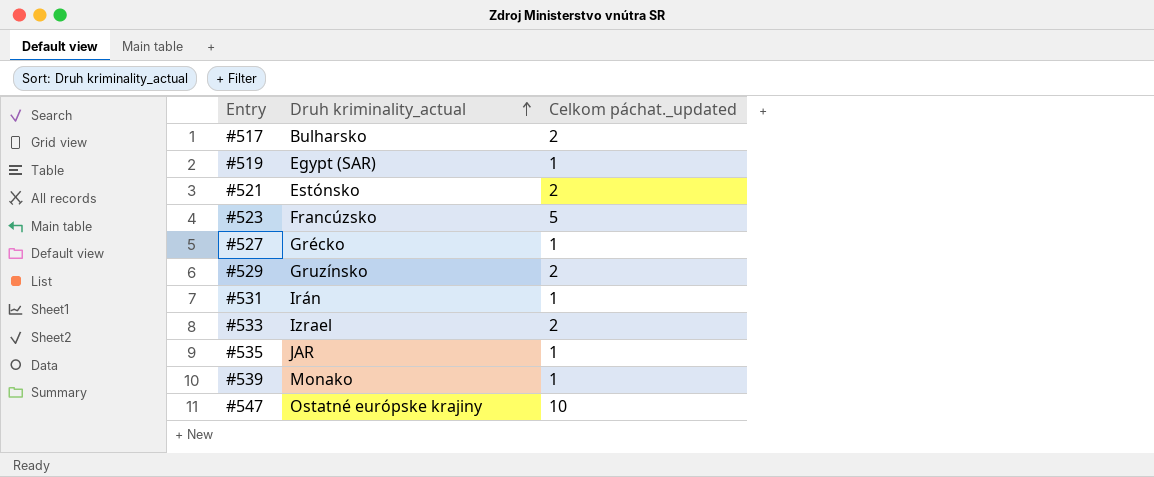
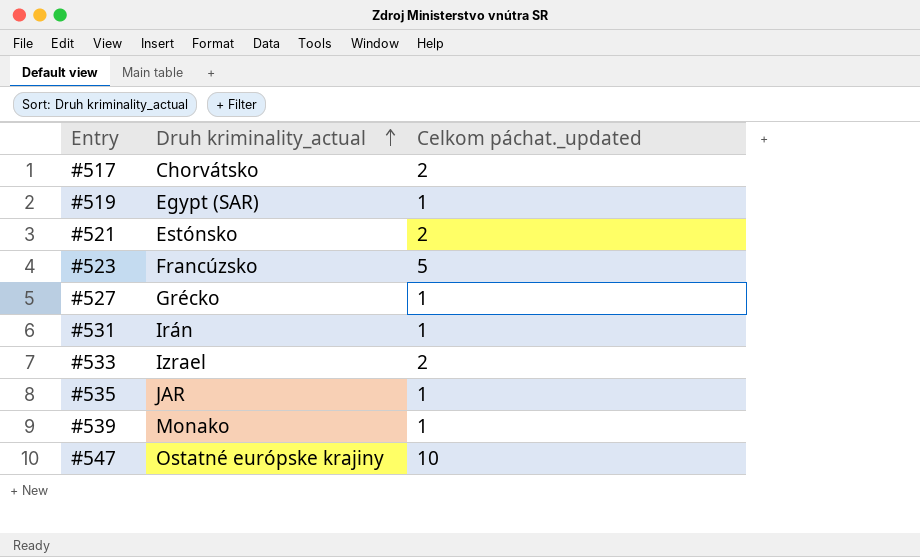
row #529: Gruzínsko | 2 -> none
#517 | Druh kriminality_actual: Bulharsko -> Chorvátsko

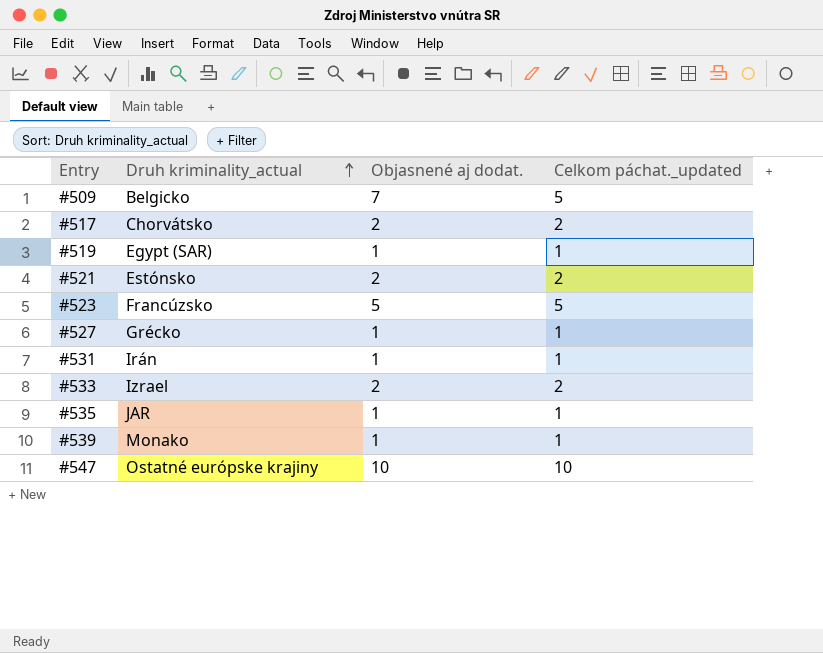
column Objasnené aj dodat. | position: none -> 3
row #509: none -> Belgicko | 7 | 5

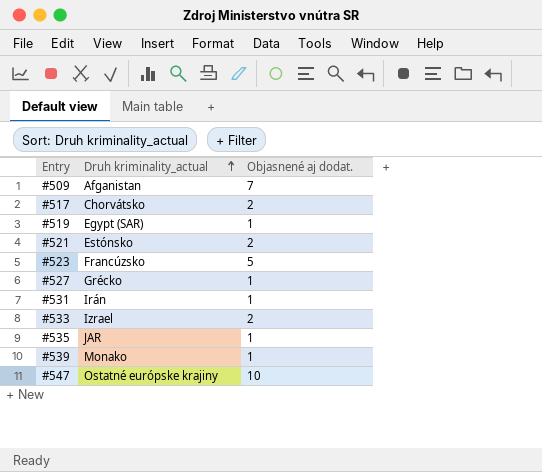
column Celkom páchat._updated | position: 4 -> none
#509 | Druh kriminality_actual: Belgicko -> Afganistan

